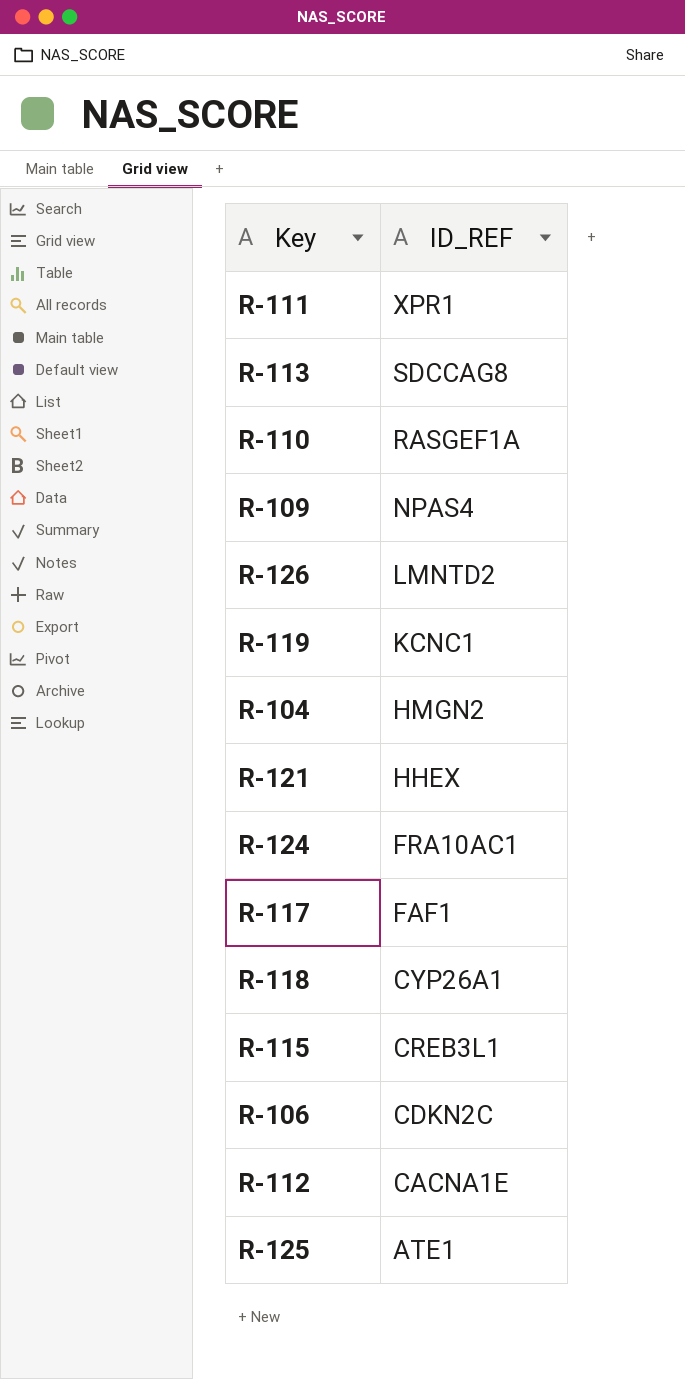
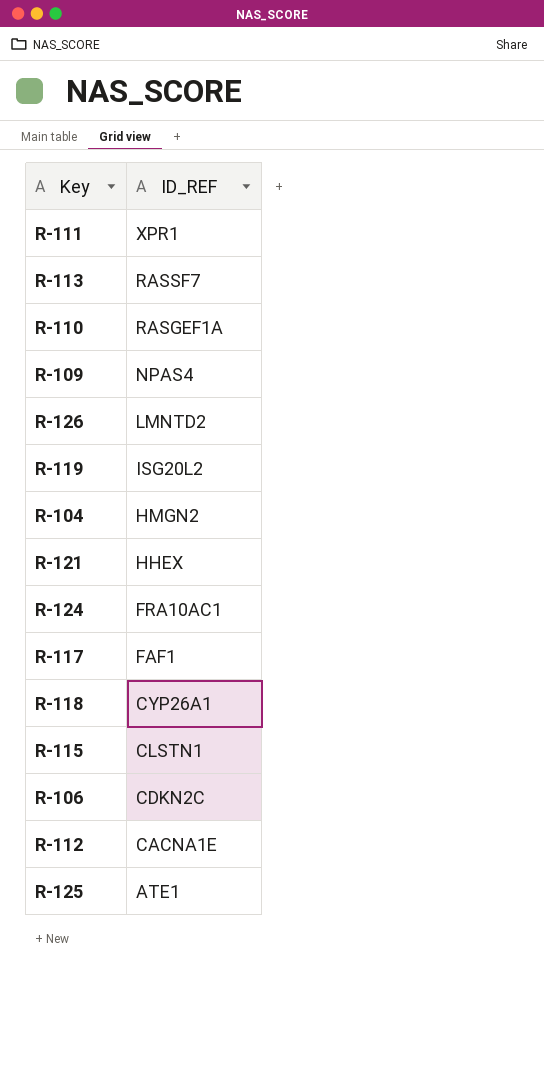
R-113 | ID_REF: SDCCAG8 -> RASSF7
R-119 | ID_REF: KCNC1 -> ISG20L2
R-115 | ID_REF: CREB3L1 -> CLSTN1

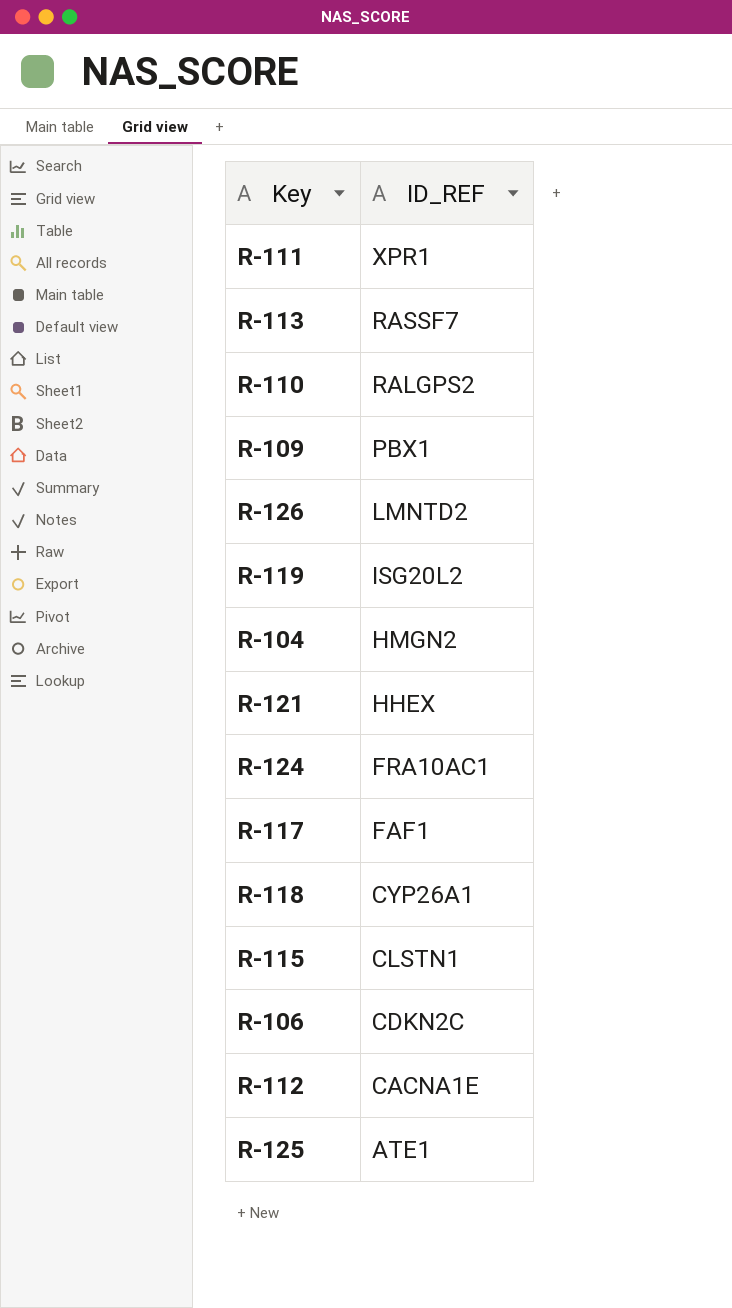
R-110 | ID_REF: RASGEF1A -> RALGPS2
R-109 | ID_REF: NPAS4 -> PBX1

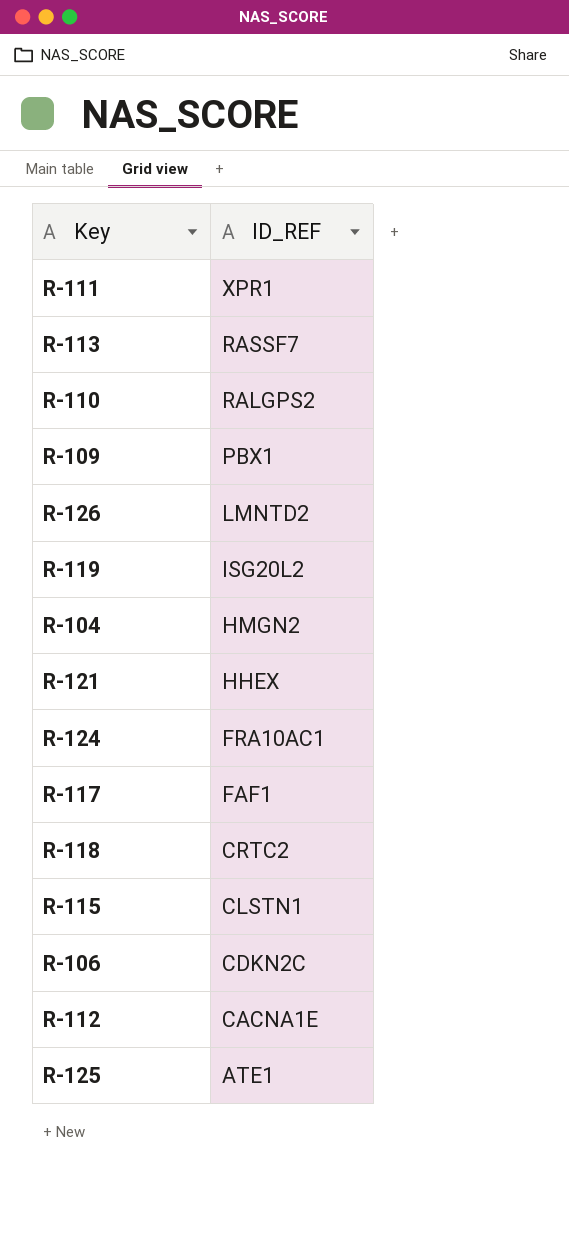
R-118 | ID_REF: CYP26A1 -> CRTC2

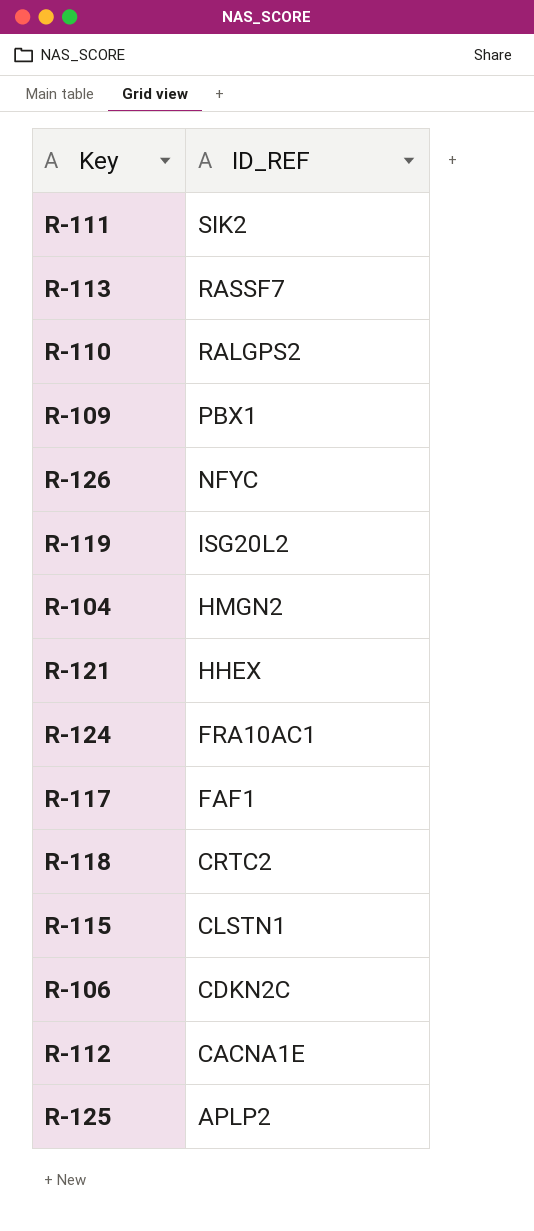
R-111 | ID_REF: XPR1 -> SIK2
R-126 | ID_REF: LMNTD2 -> NFYC
R-125 | ID_REF: ATE1 -> APLP2

